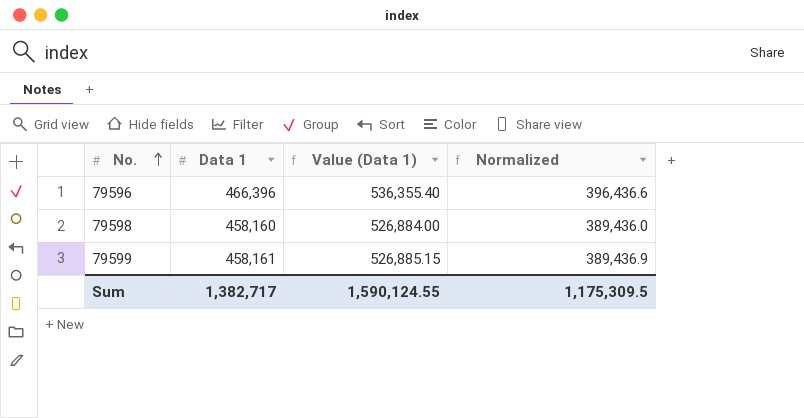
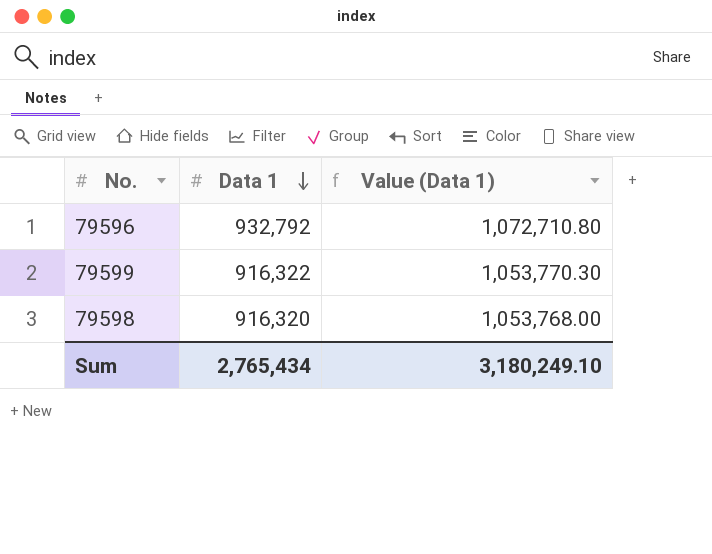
row order: No. ascending -> Data 1 descending
column Normalized | formula: [Data 1] * 0.85 -> none
79596 | Data 1: 466,396 -> 932,792
79596 | Value (Data 1): 536,355.40 -> 1,072,710.80
79599 | Data 1: 458,161 -> 916,322
79599 | Value (Data 1): 526,885.15 -> 1,053,770.30
79598 | Data 1: 458,160 -> 916,320
79598 | Value (Data 1): 526,884.00 -> 1,053,768.00
Sum | Data 1: 1,382,717 -> 2,765,434
Sum | Value (Data 1): 1,590,124.55 -> 3,180,249.10

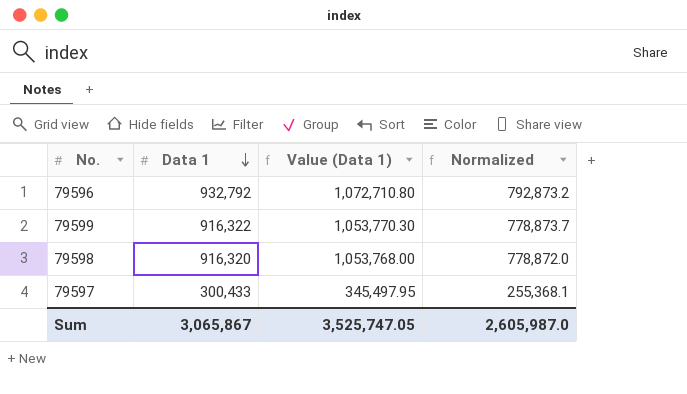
column Normalized | formula: none -> [Data 1] * 0.85
row 79597: none -> 300,433 | 345,497.95 | 255,368.1
Sum | Data 1: 2,765,434 -> 3,065,867
Sum | Value (Data 1): 3,180,249.10 -> 3,525,747.05

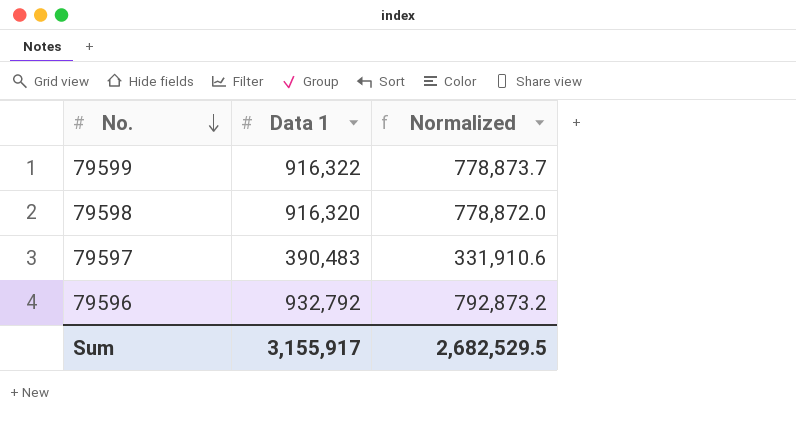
row order: Data 1 descending -> No. descending
column Value (Data 1) | formula: [Data 1] * 1.15 -> none
79597 | Data 1: 300,433 -> 390,483
79597 | Normalized: 255,368.1 -> 331,910.6
Sum | Data 1: 3,065,867 -> 3,155,917
Sum | Normalized: 2,605,987.0 -> 2,682,529.5

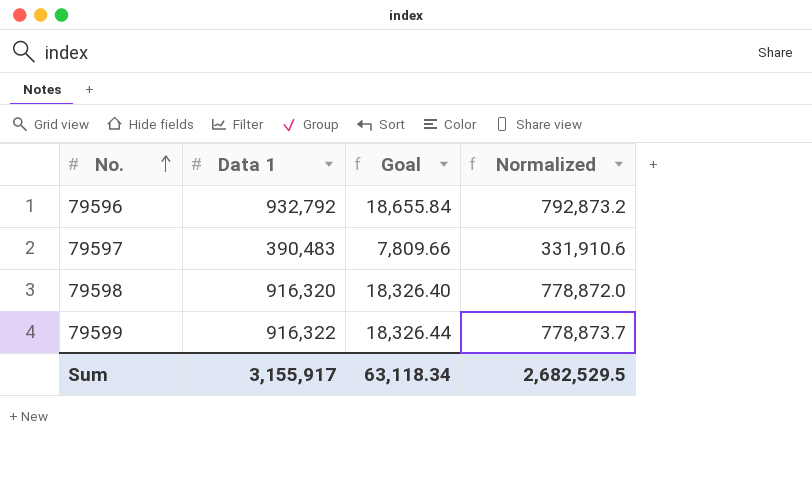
row order: No. descending -> No. ascending
column Goal | formula: none -> [Data 1] * 0.02

